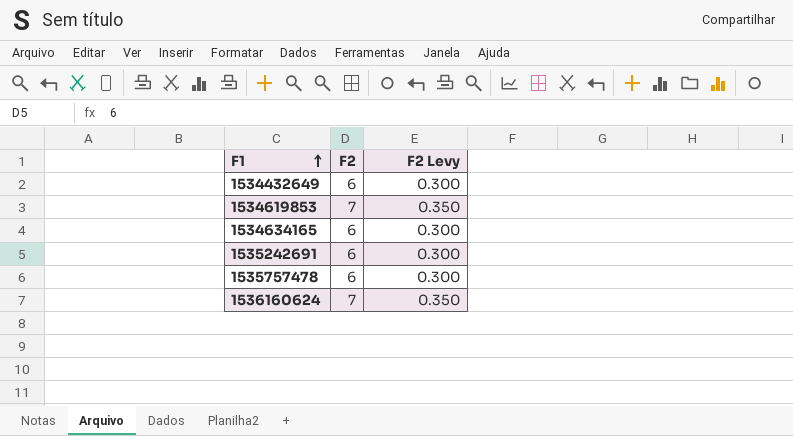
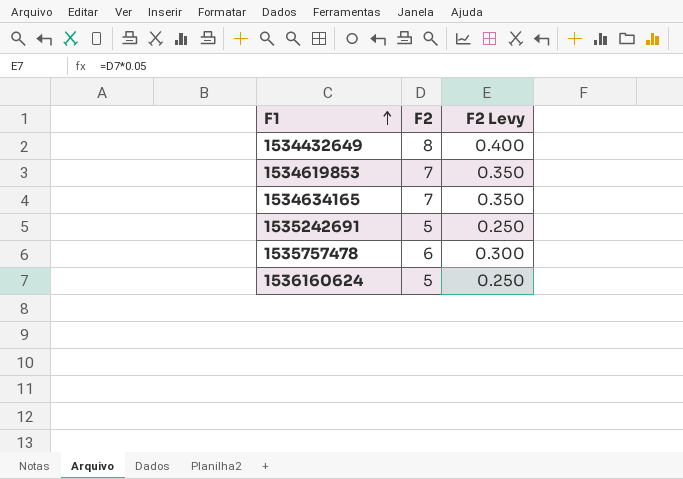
1534432649 | F2: 6 -> 8
1534432649 | F2 Levy: 0.300 -> 0.400
1534634165 | F2: 6 -> 7
1534634165 | F2 Levy: 0.300 -> 0.350
1535242691 | F2: 6 -> 5
1535242691 | F2 Levy: 0.300 -> 0.250
1536160624 | F2: 7 -> 5
1536160624 | F2 Levy: 0.350 -> 0.250

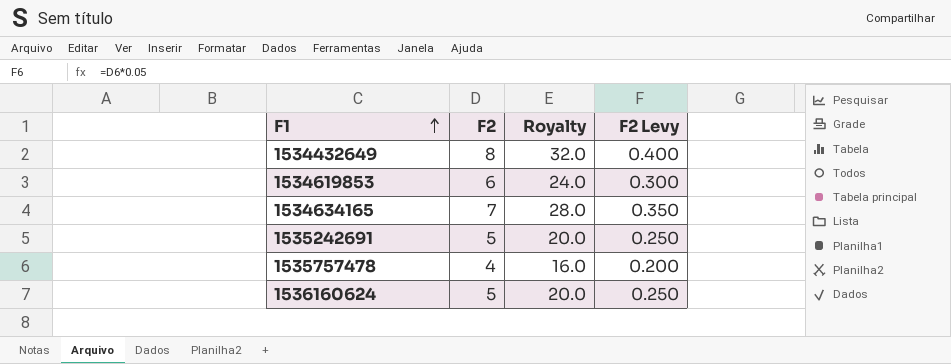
column Royalty | formula: none -> [F2] * 4
1534619853 | F2: 7 -> 6
1534619853 | F2 Levy: 0.350 -> 0.300
1535757478 | F2: 6 -> 4
1535757478 | F2 Levy: 0.300 -> 0.200

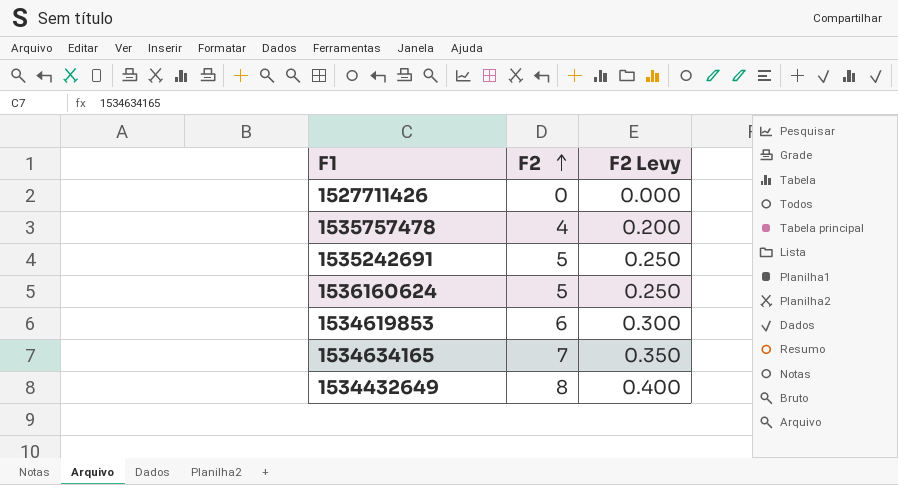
row order: F1 ascending -> F2 ascending
column Royalty | formula: [F2] * 4 -> none
row 1527711426: none -> 0 | 0.000

